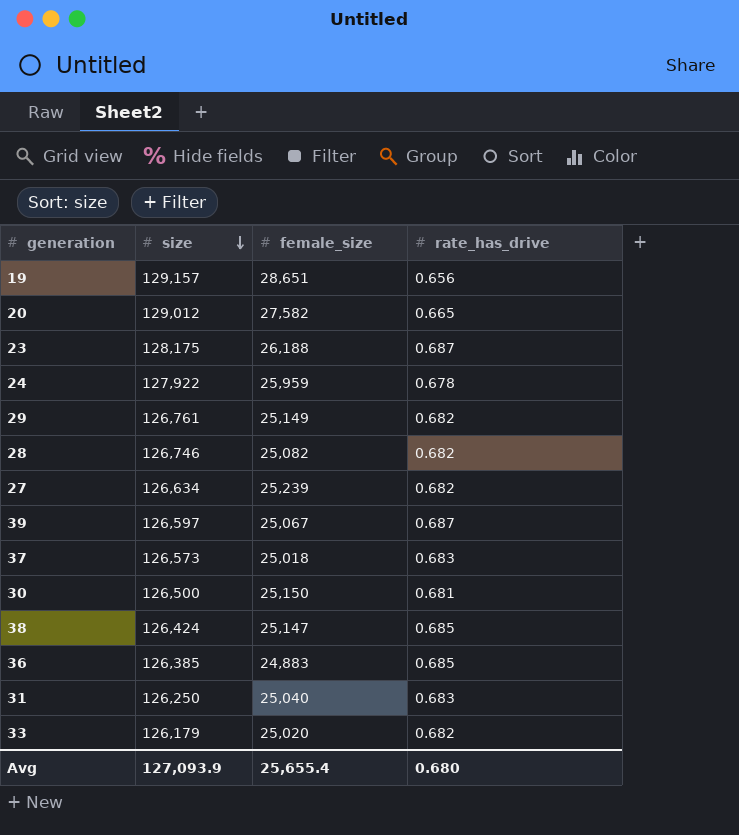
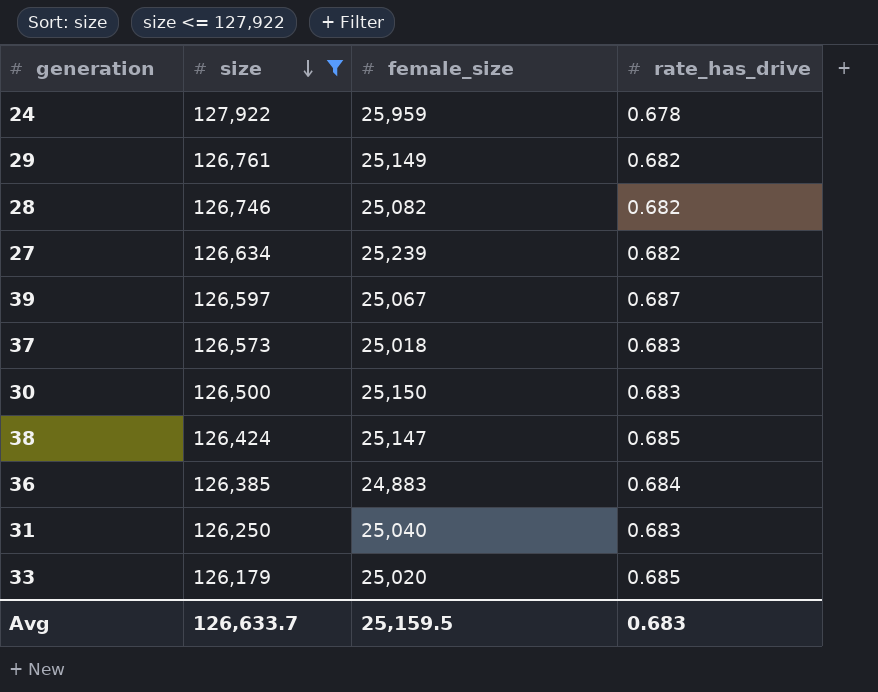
filter: none -> size <= 127,922
30 | rate_has_drive: 0.681 -> 0.683
36 | rate_has_drive: 0.685 -> 0.684
33 | rate_has_drive: 0.682 -> 0.685
Avg | size: 127,093.9 -> 126,633.7
Avg | female_size: 25,655.4 -> 25,159.5
Avg | rate_has_drive: 0.680 -> 0.683

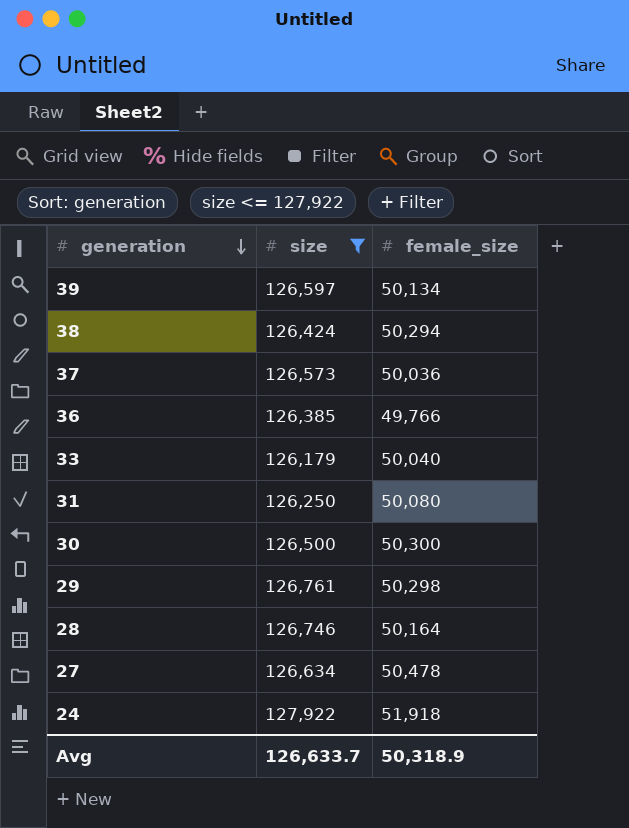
row order: size descending -> generation descending
column rate_has_drive | position: 4 -> none
39 | female_size: 25,067 -> 50,134
38 | female_size: 25,147 -> 50,294
37 | female_size: 25,018 -> 50,036
36 | female_size: 24,883 -> 49,766
33 | female_size: 25,020 -> 50,040
31 | female_size: 25,040 -> 50,080
30 | female_size: 25,150 -> 50,300
29 | female_size: 25,149 -> 50,298
28 | female_size: 25,082 -> 50,164
27 | female_size: 25,239 -> 50,478
24 | female_size: 25,959 -> 51,918
Avg | female_size: 25,159.5 -> 50,318.9

